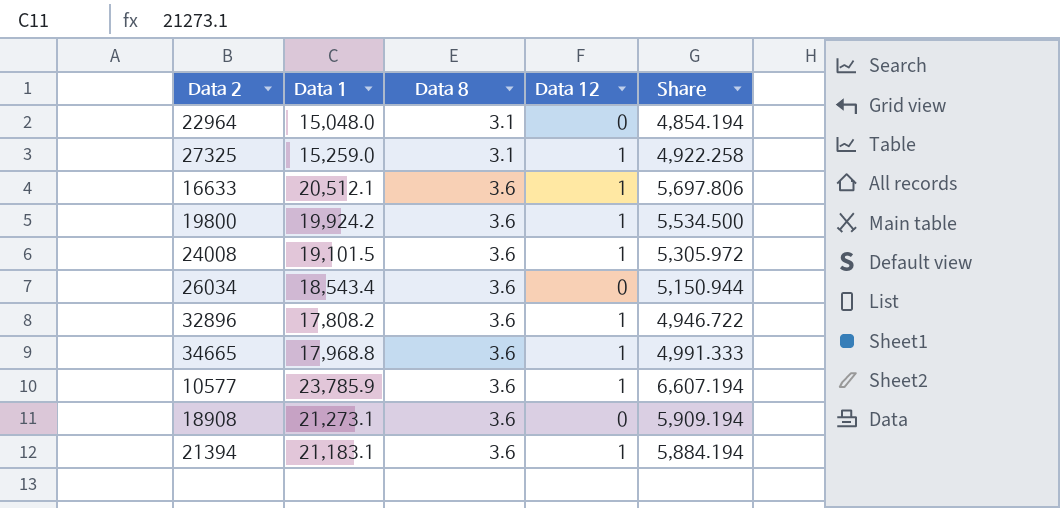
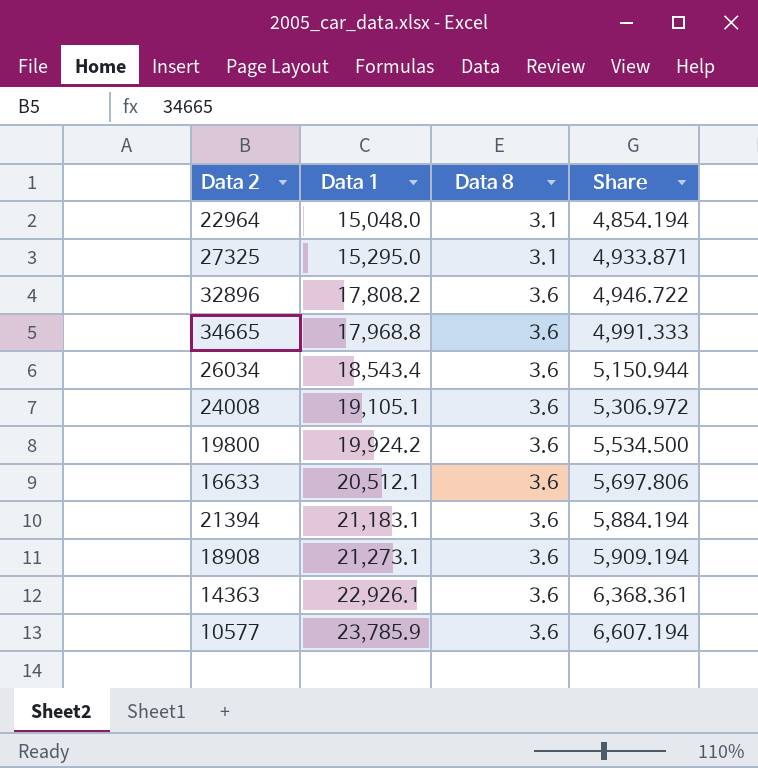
row order: Data 8 ascending -> Data 1 ascending
column Data 12 | position: 4 -> none
27325 | Data 1: 15,259.0 -> 15,295.0
27325 | Share: 4,922.258 -> 4,933.871
24008 | Data 1: 19,101.5 -> 19,105.1
24008 | Share: 5,305.972 -> 5,306.972
row 14363: none -> 22,926.1 | 3.6 | 6,368.361

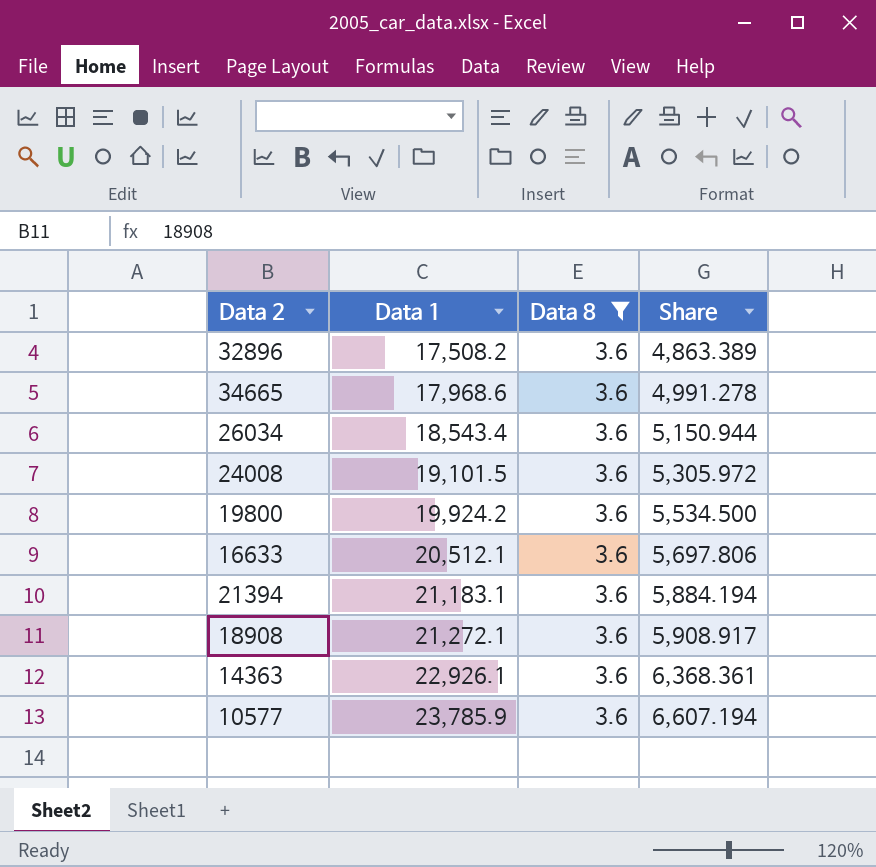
filter: none -> Data 8 = 3.6
32896 | Data 1: 17,808.2 -> 17,508.2
32896 | Share: 4,946.722 -> 4,863.389
34665 | Data 1: 17,968.8 -> 17,968.6
34665 | Share: 4,991.333 -> 4,991.278
24008 | Data 1: 19,105.1 -> 19,101.5
24008 | Share: 5,306.972 -> 5,305.972
18908 | Data 1: 21,273.1 -> 21,272.1
18908 | Share: 5,909.194 -> 5,908.917

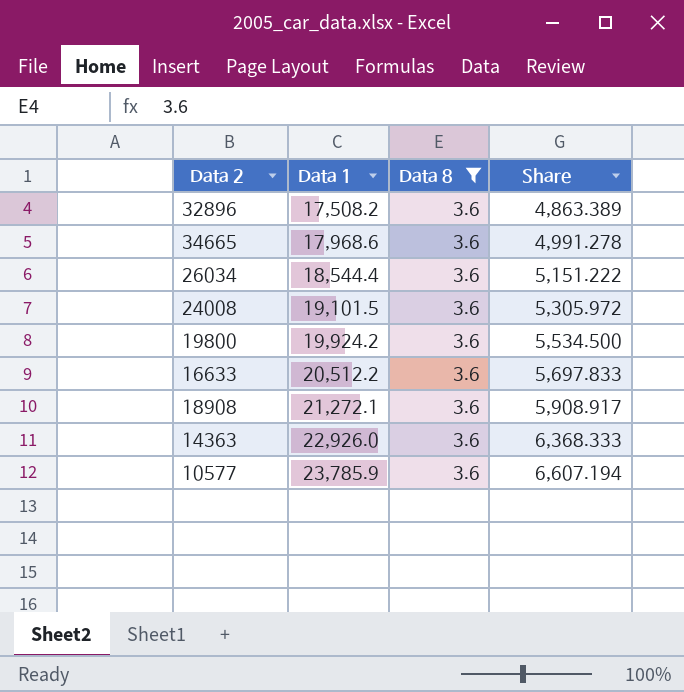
row 21394: 21,183.1 | 3.6 | 5,884.194 -> none
26034 | Data 1: 18,543.4 -> 18,544.4
26034 | Share: 5,150.944 -> 5,151.222
16633 | Data 1: 20,512.1 -> 20,512.2
16633 | Share: 5,697.806 -> 5,697.833
14363 | Data 1: 22,926.1 -> 22,926.0
14363 | Share: 6,368.361 -> 6,368.333

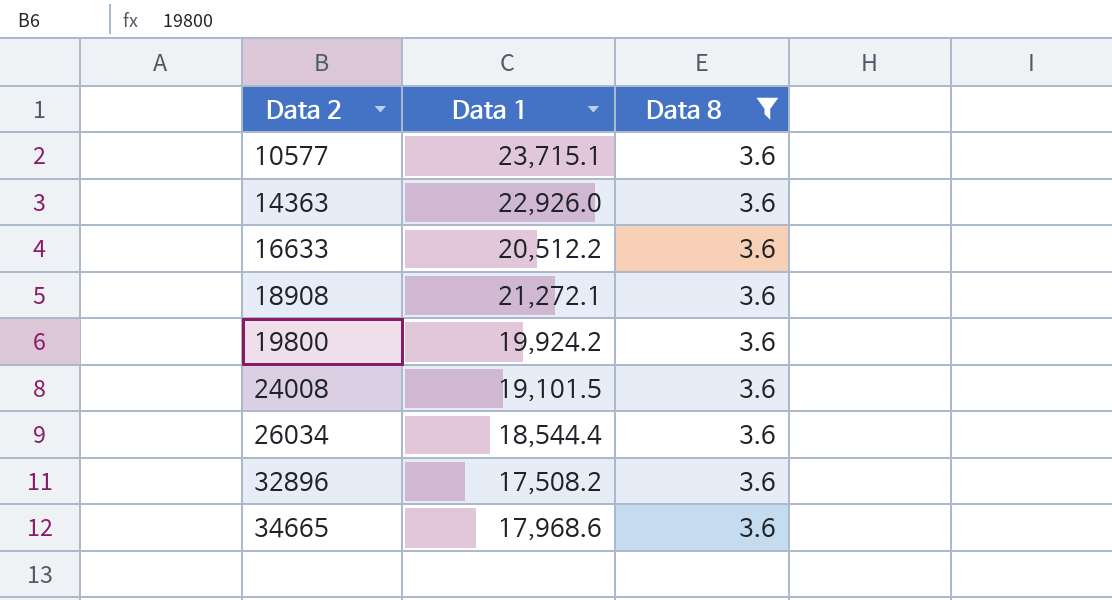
row order: Data 1 ascending -> Data 2 ascending
column Share | formula: [Data 1] / [Data 8] -> none
10577 | Data 1: 23,785.9 -> 23,715.1

